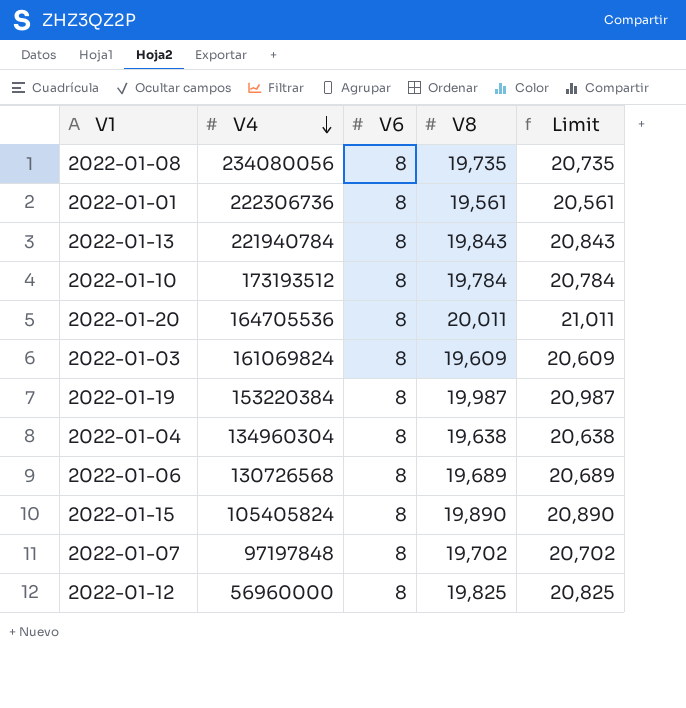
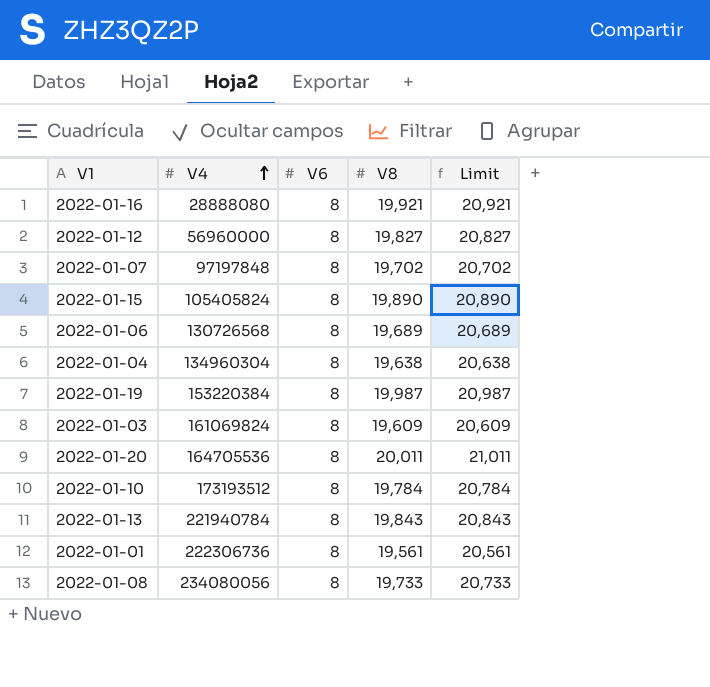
row order: V4 descending -> V4 ascending
row 2022-01-16: none -> 28888080 | 8 | 19,921 | 20,921
2022-01-12 | V8: 19,825 -> 19,827
2022-01-12 | Limit: 20,825 -> 20,827
2022-01-08 | V8: 19,735 -> 19,733
2022-01-08 | Limit: 20,735 -> 20,733

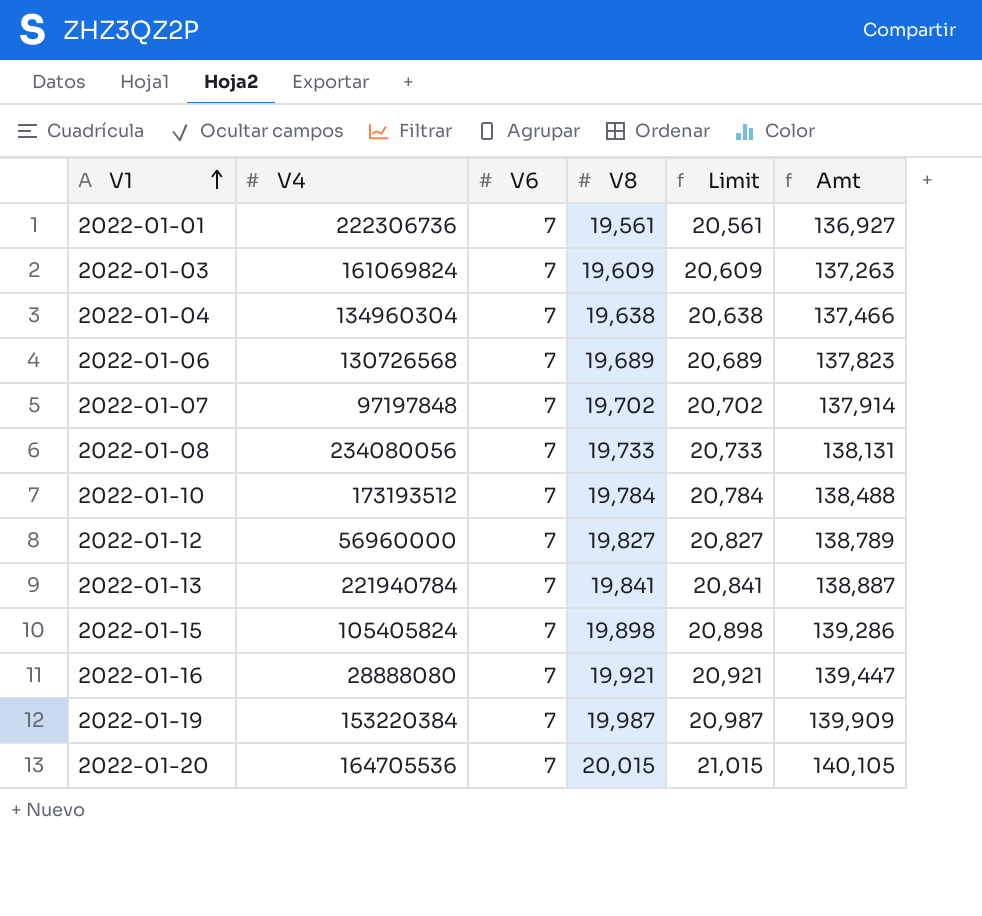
row order: V4 ascending -> V1 ascending
column Amt | formula: none -> [V6] * [V8]
2022-01-01 | V6: 8 -> 7
2022-01-03 | V6: 8 -> 7
2022-01-04 | V6: 8 -> 7
2022-01-06 | V6: 8 -> 7
2022-01-07 | V6: 8 -> 7
2022-01-08 | V6: 8 -> 7
2022-01-10 | V6: 8 -> 7
2022-01-12 | V6: 8 -> 7
2022-01-13 | V6: 8 -> 7
2022-01-13 | V8: 19,843 -> 19,841
2022-01-13 | Limit: 20,843 -> 20,841
2022-01-15 | V6: 8 -> 7
2022-01-15 | V8: 19,890 -> 19,898
2022-01-15 | Limit: 20,890 -> 20,898
2022-01-16 | V6: 8 -> 7
2022-01-19 | V6: 8 -> 7
2022-01-20 | V6: 8 -> 7
2022-01-20 | V8: 20,011 -> 20,015
2022-01-20 | Limit: 21,011 -> 21,015

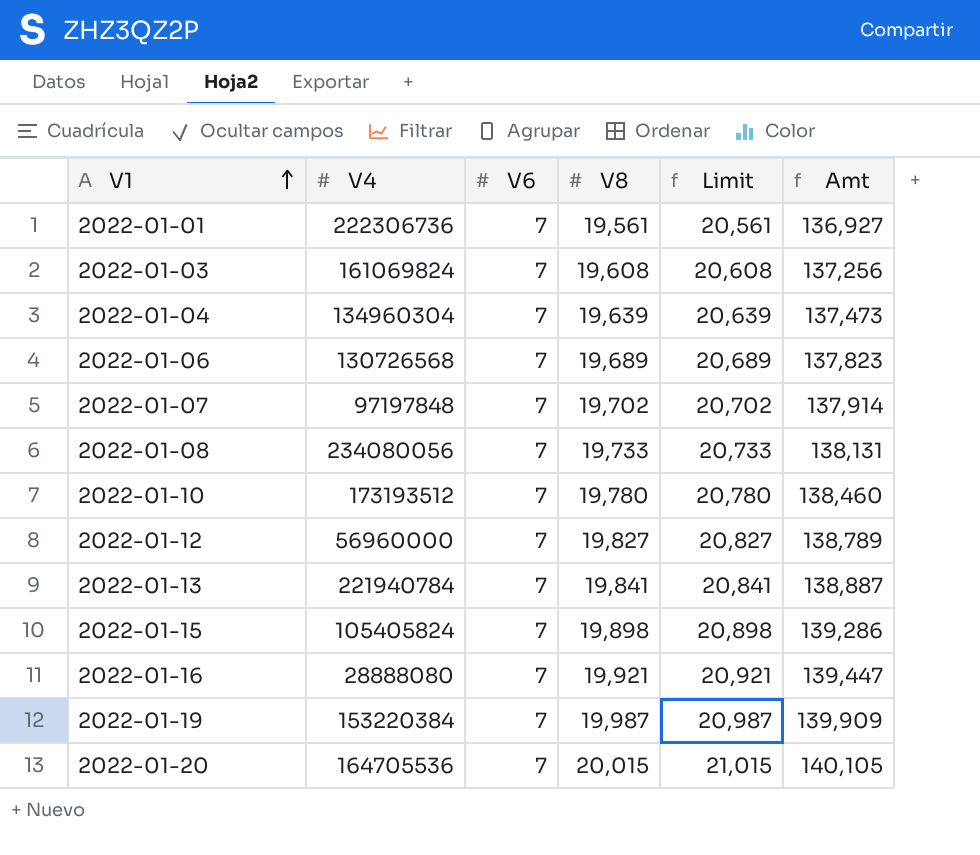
2022-01-03 | V8: 19,609 -> 19,608
2022-01-03 | Limit: 20,609 -> 20,608
2022-01-03 | Amt: 137,263 -> 137,256
2022-01-04 | V8: 19,638 -> 19,639
2022-01-04 | Limit: 20,638 -> 20,639
2022-01-04 | Amt: 137,466 -> 137,473
2022-01-10 | V8: 19,784 -> 19,780
2022-01-10 | Limit: 20,784 -> 20,780
2022-01-10 | Amt: 138,488 -> 138,460

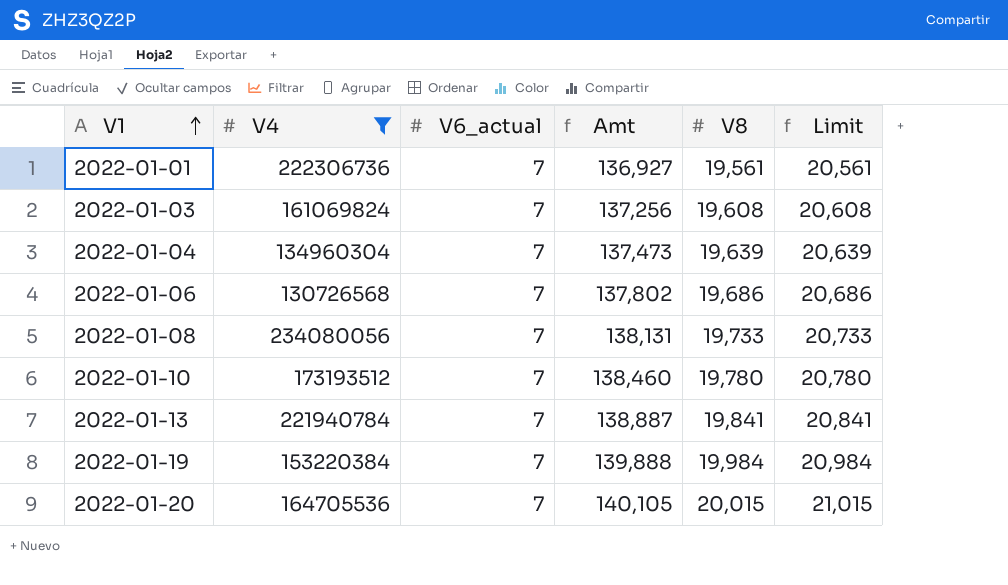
filter: none -> V4 >= 130726568
column name: V6 -> V6_actual
column Amt | position: 6 -> 4
2022-01-06 | Amt: 137,823 -> 137,802
2022-01-06 | V8: 19,689 -> 19,686
2022-01-06 | Limit: 20,689 -> 20,686
2022-01-19 | Amt: 139,909 -> 139,888
2022-01-19 | V8: 19,987 -> 19,984
2022-01-19 | Limit: 20,987 -> 20,984

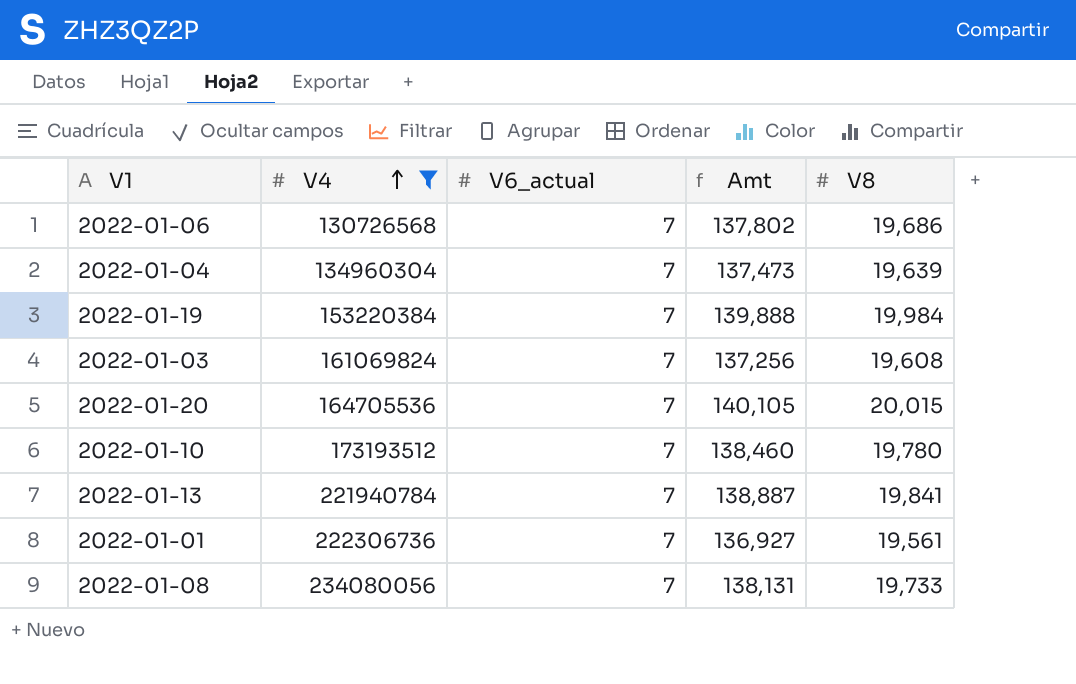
row order: V1 ascending -> V4 ascending
column Limit | formula: [V8] + 1000 -> none

